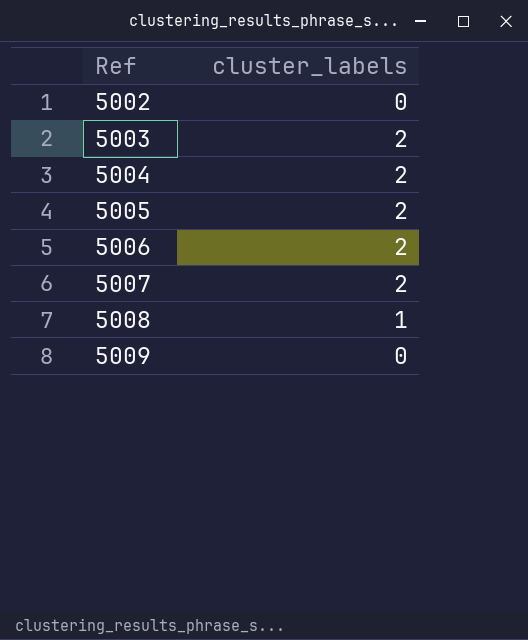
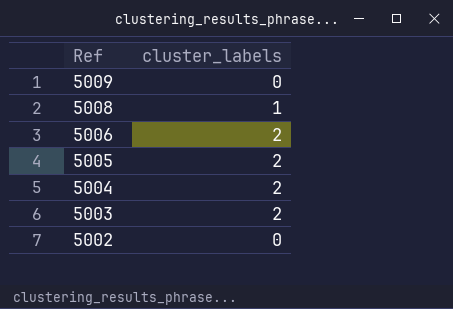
row order: Ref ascending -> Ref descending
row 5007: 2 -> none

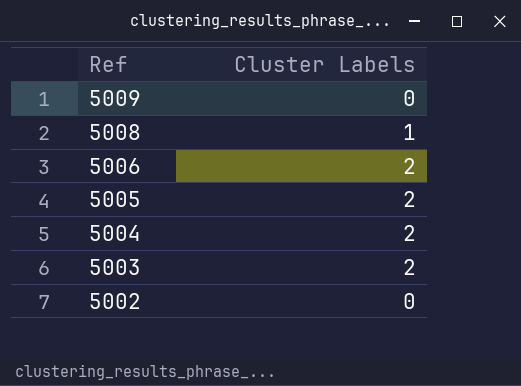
column name: cluster_labels -> Cluster Labels

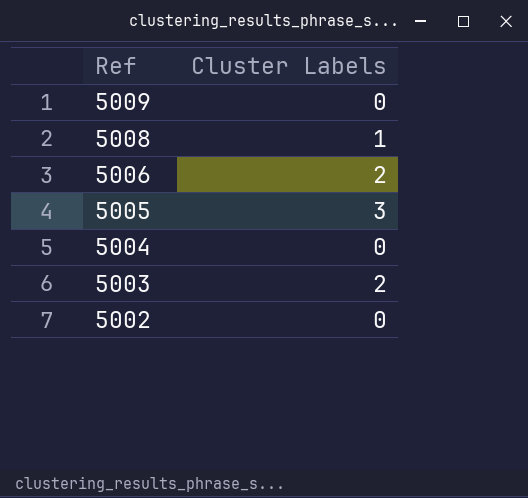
5005 | Cluster Labels: 2 -> 3
5004 | Cluster Labels: 2 -> 0

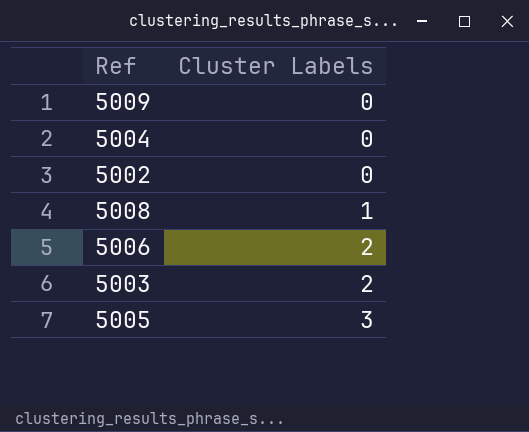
row order: Ref descending -> Cluster Labels ascending

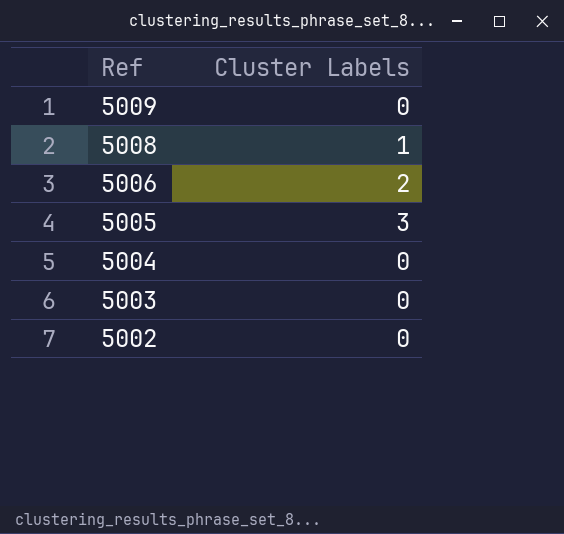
row order: Cluster Labels ascending -> Ref descending
5003 | Cluster Labels: 2 -> 0

